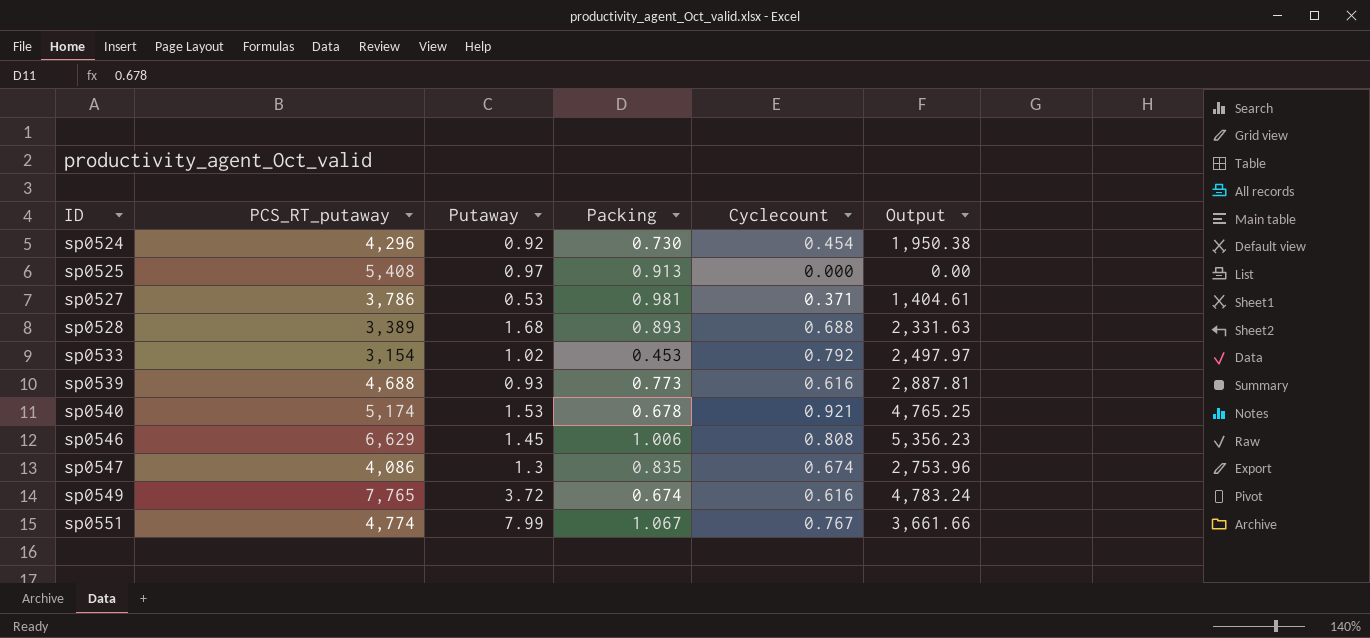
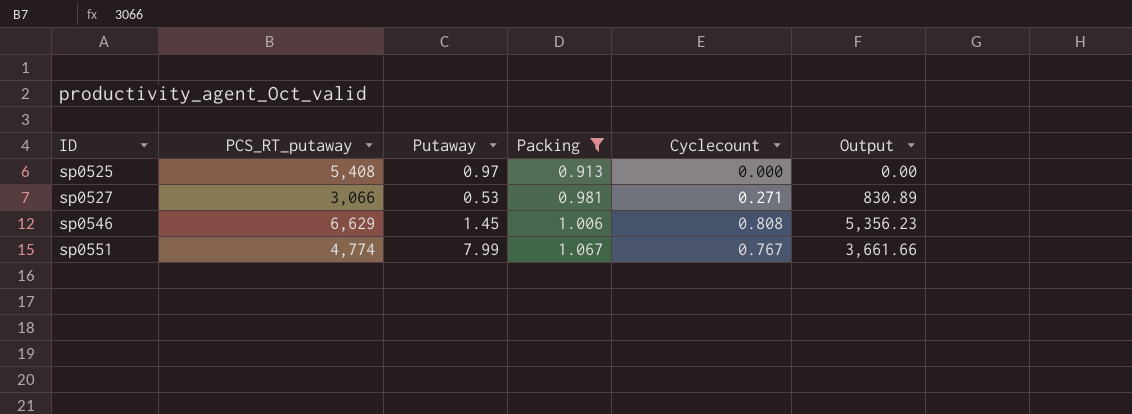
filter: none -> Packing >= 0.913
sp0527 | PCS_RT_putaway: 3,786 -> 3,066
sp0527 | Cyclecount: 0.371 -> 0.271
sp0527 | Output: 1,404.61 -> 830.89

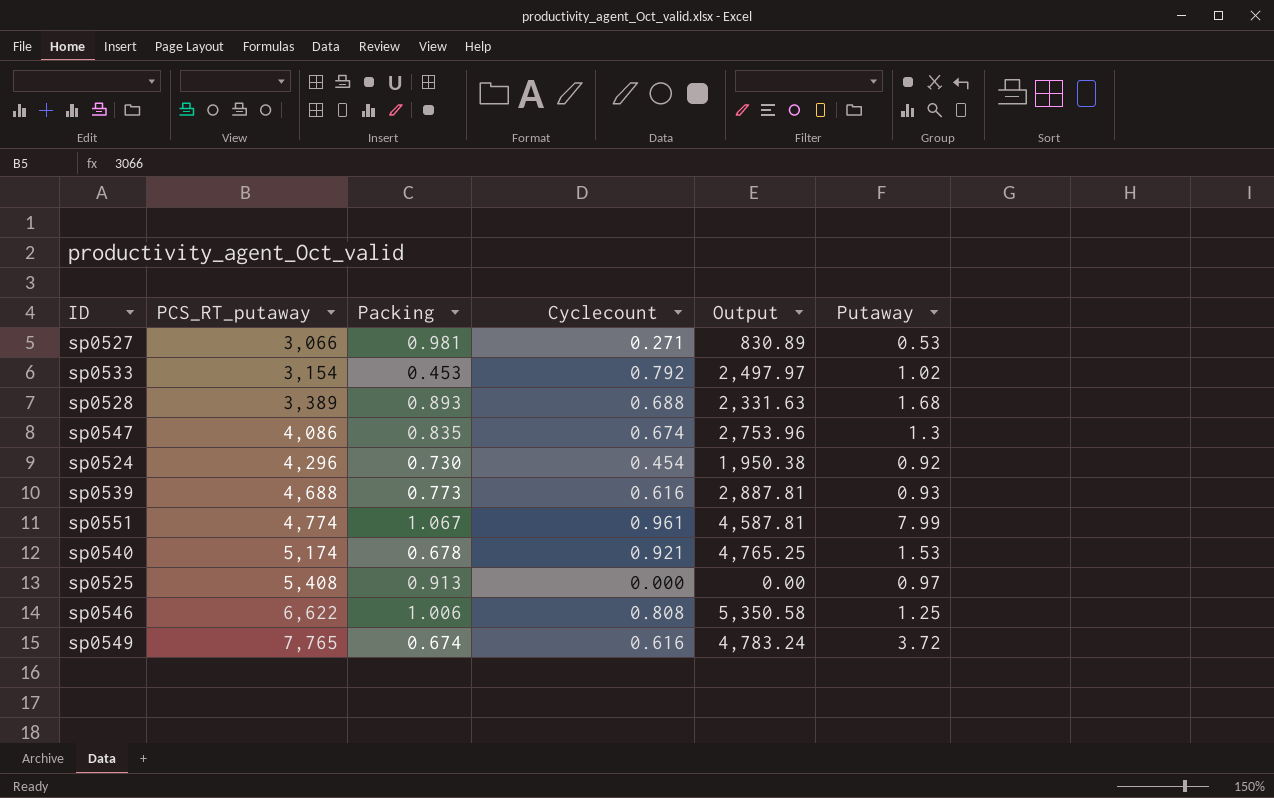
filter: Packing >= 0.913 -> none
row order: ID ascending -> PCS_RT_putaway ascending
column Putaway | position: 3 -> 6
sp0551 | Cyclecount: 0.767 -> 0.961
sp0551 | Output: 3,661.66 -> 4,587.81
sp0546 | PCS_RT_putaway: 6,629 -> 6,622
sp0546 | Output: 5,356.23 -> 5,350.58
sp0546 | Putaway: 1.45 -> 1.25

